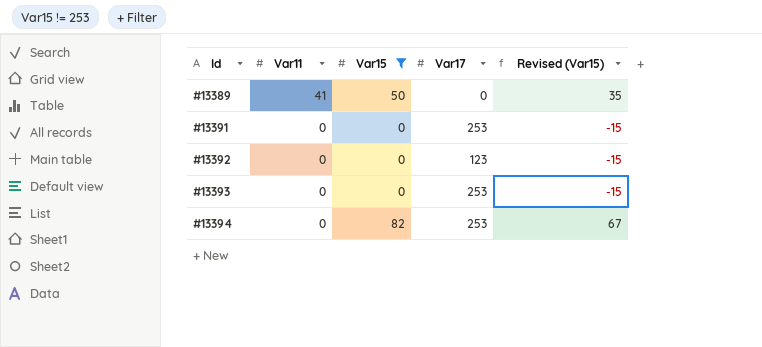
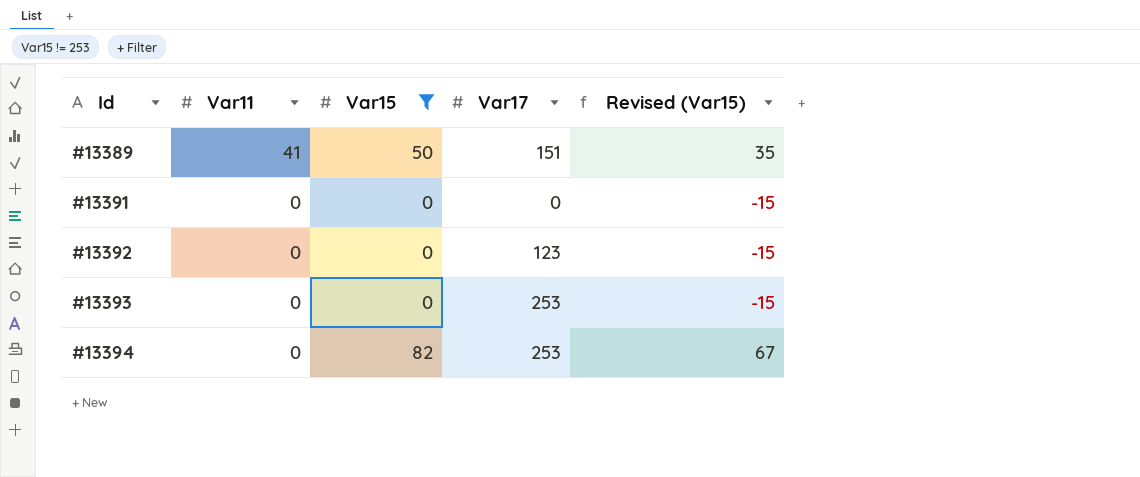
#13389 | Var17: 0 -> 151
#13391 | Var17: 253 -> 0

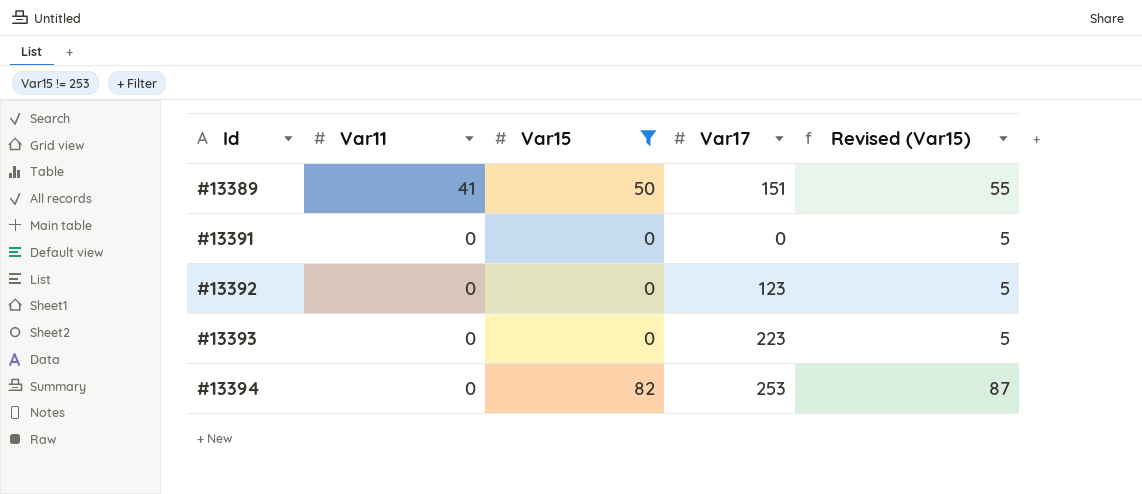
column Revised (Var15) | formula: [Var15] - 15 -> [Var15] + 5
#13393 | Var17: 253 -> 223

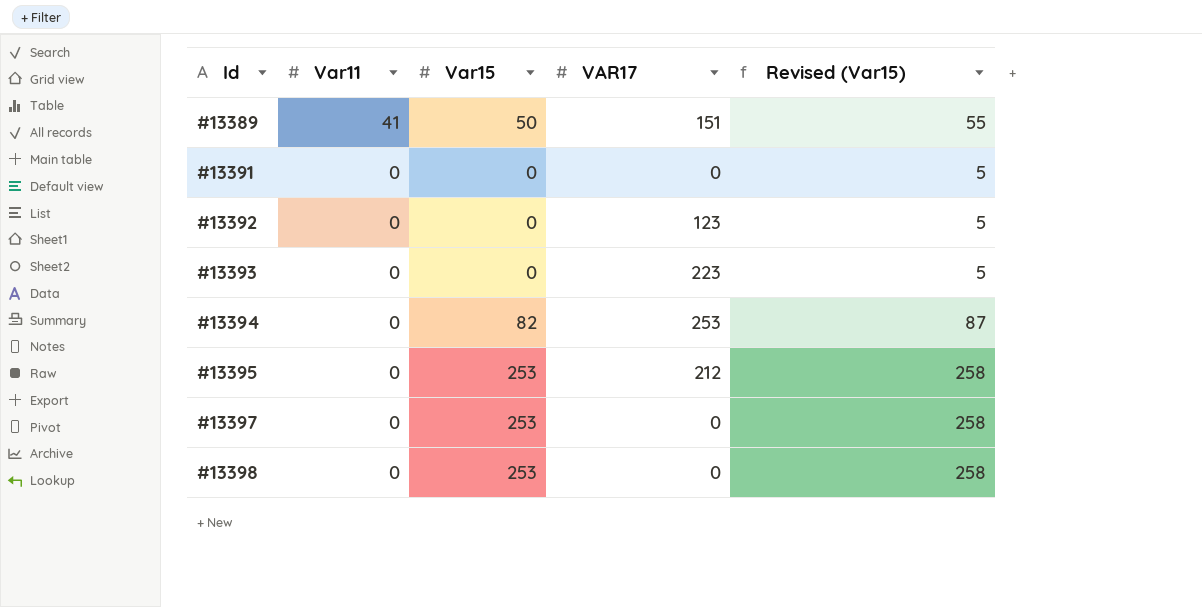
filter: Var15 != 253 -> none
column name: Var17 -> VAR17

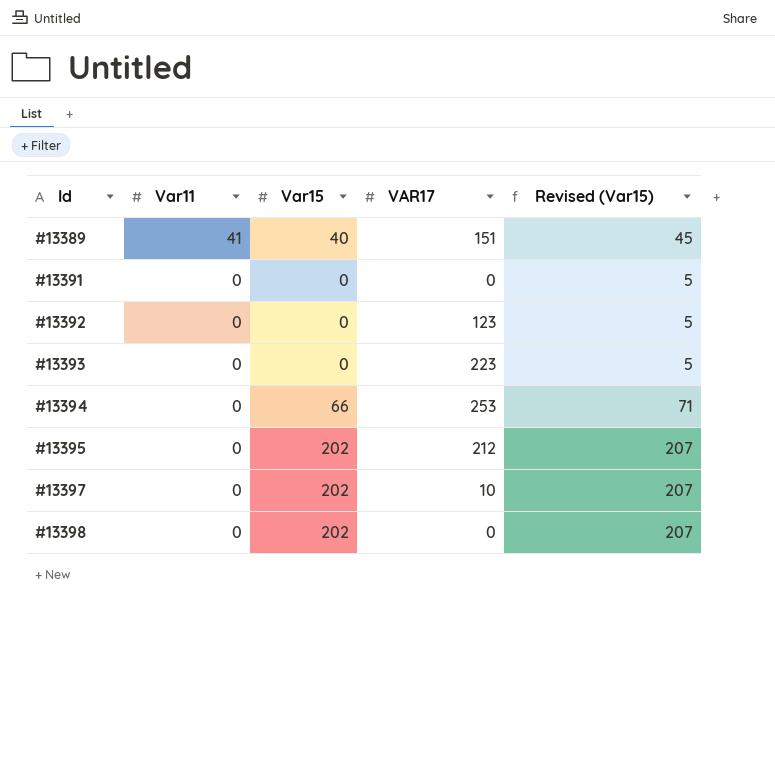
#13389 | Var15: 50 -> 40
#13389 | Revised (Var15): 55 -> 45
#13394 | Var15: 82 -> 66
#13394 | Revised (Var15): 87 -> 71
#13395 | Var15: 253 -> 202
#13395 | Revised (Var15): 258 -> 207
#13397 | Var15: 253 -> 202
#13397 | VAR17: 0 -> 10
#13397 | Revised (Var15): 258 -> 207
#13398 | Var15: 253 -> 202
#13398 | Revised (Var15): 258 -> 207

